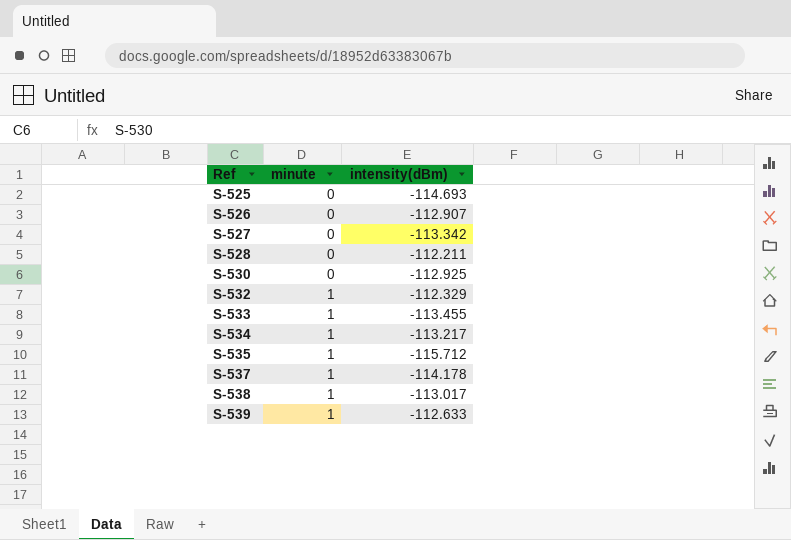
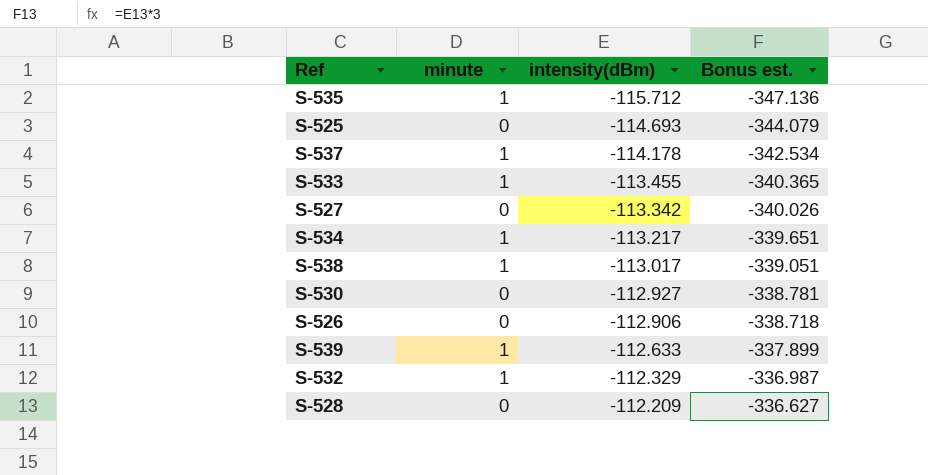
row order: Ref ascending -> intensity(dBm) ascending
column Bonus est. | formula: none -> [intensity(dBm)] * 3
S-530 | intensity(dBm): -112.925 -> -112.927
S-526 | intensity(dBm): -112.907 -> -112.906
S-528 | intensity(dBm): -112.211 -> -112.209

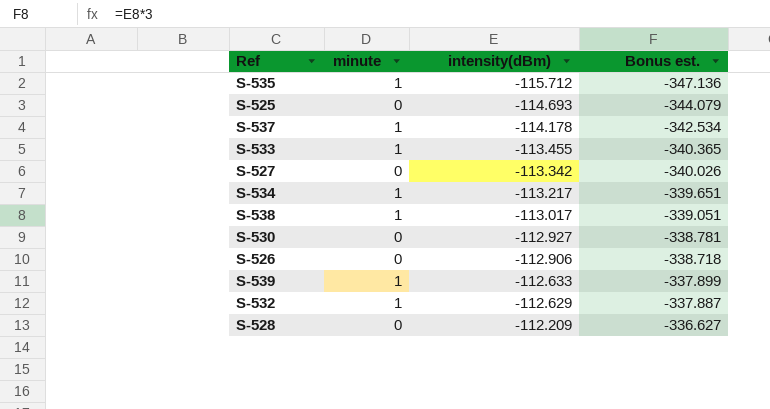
S-532 | intensity(dBm): -112.329 -> -112.629
S-532 | Bonus est.: -336.987 -> -337.887

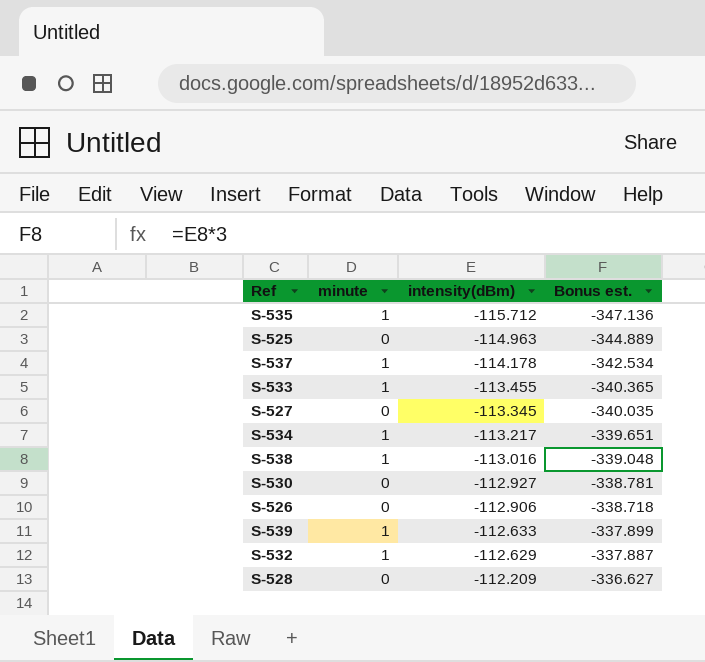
S-525 | intensity(dBm): -114.693 -> -114.963
S-525 | Bonus est.: -344.079 -> -344.889
S-527 | intensity(dBm): -113.342 -> -113.345
S-527 | Bonus est.: -340.026 -> -340.035
S-538 | intensity(dBm): -113.017 -> -113.016
S-538 | Bonus est.: -339.051 -> -339.048

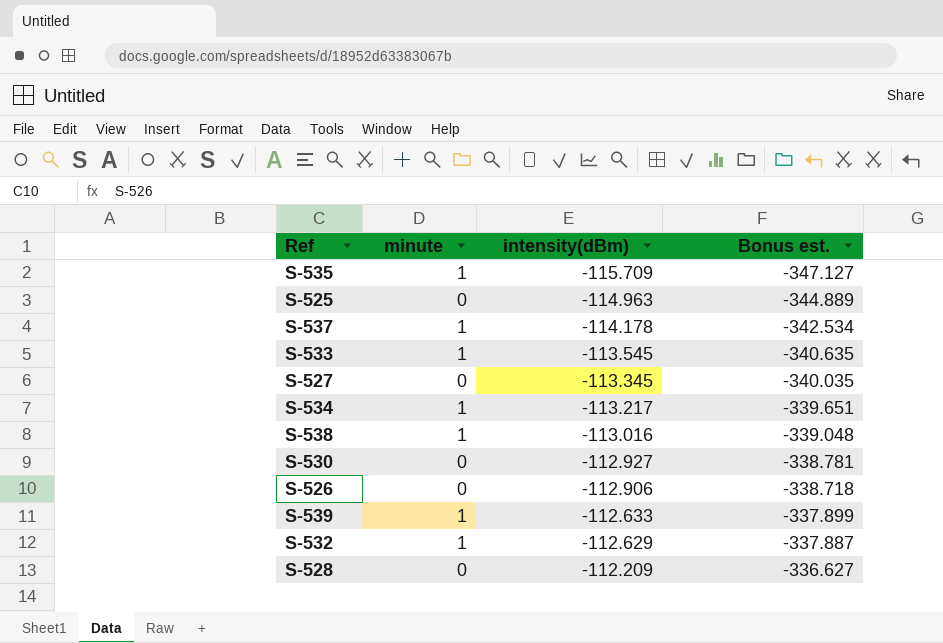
S-535 | intensity(dBm): -115.712 -> -115.709
S-535 | Bonus est.: -347.136 -> -347.127
S-533 | intensity(dBm): -113.455 -> -113.545
S-533 | Bonus est.: -340.365 -> -340.635

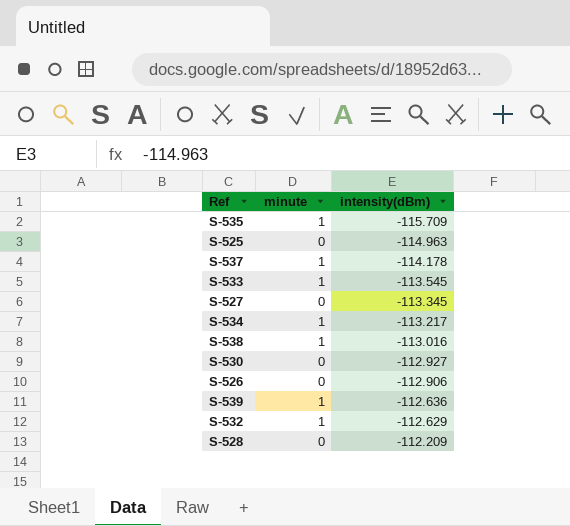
column Bonus est. | formula: [intensity(dBm)] * 3 -> none
S-539 | intensity(dBm): -112.633 -> -112.636

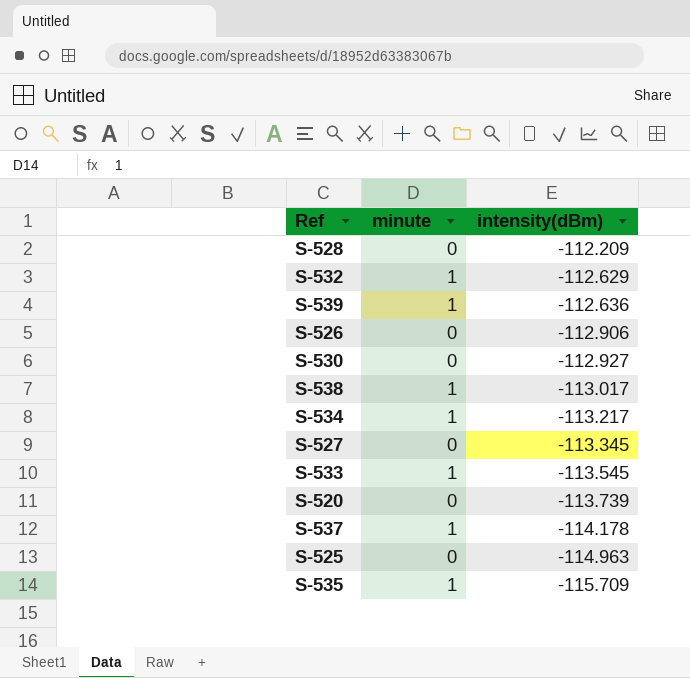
row order: intensity(dBm) ascending -> intensity(dBm) descending
S-538 | intensity(dBm): -113.016 -> -113.017
row S-520: none -> 0 | -113.739

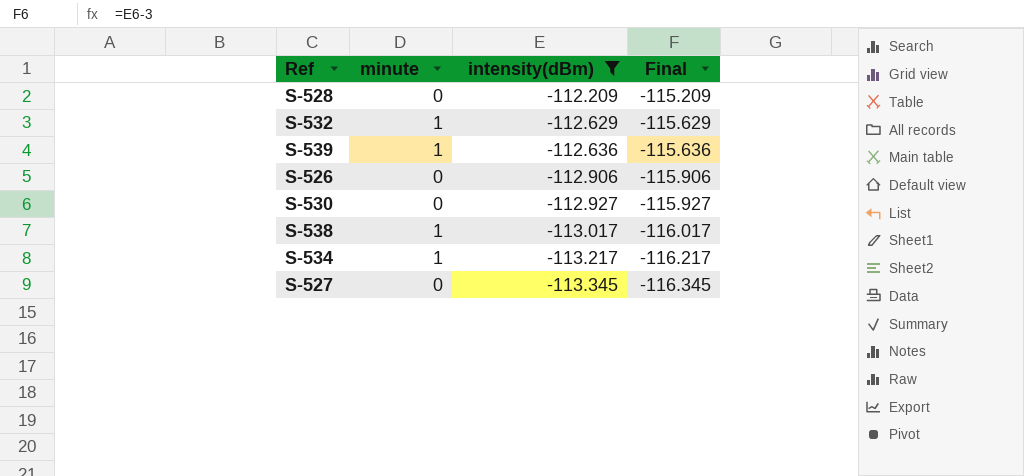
filter: none -> intensity(dBm) >= -113.345
column Final | formula: none -> [intensity(dBm)] - 3

